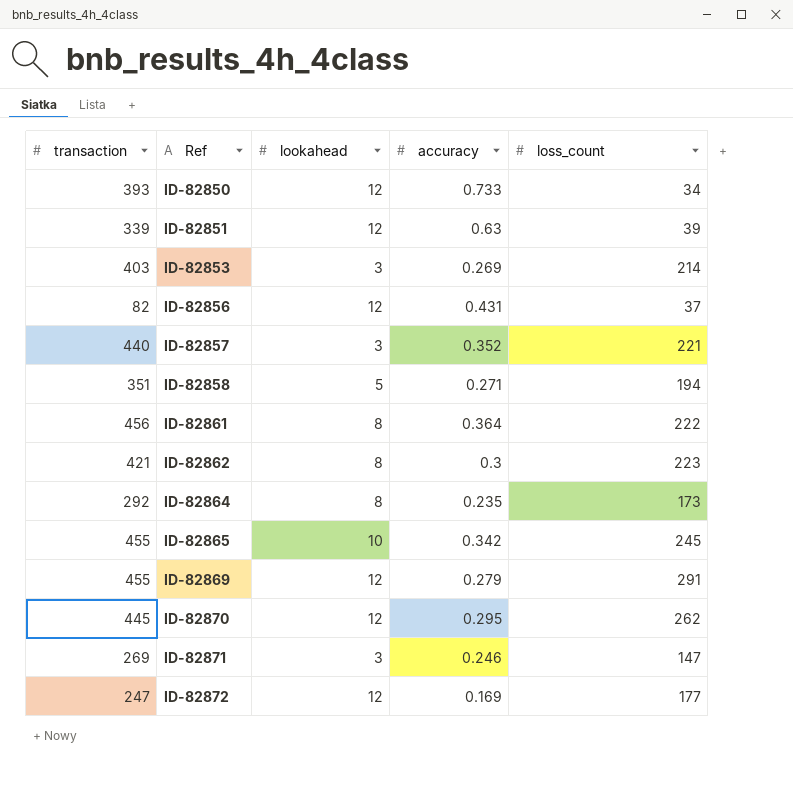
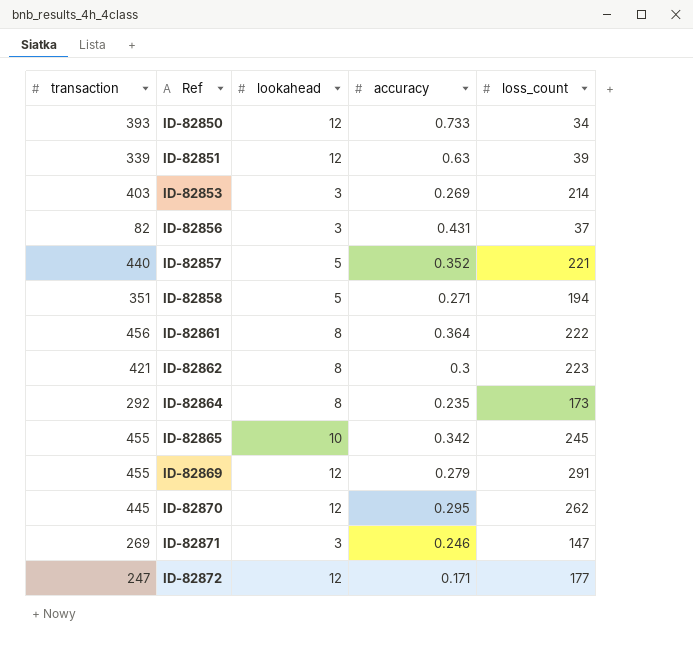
ID-82856 | lookahead: 12 -> 3
ID-82857 | lookahead: 3 -> 5
ID-82872 | accuracy: 0.169 -> 0.171

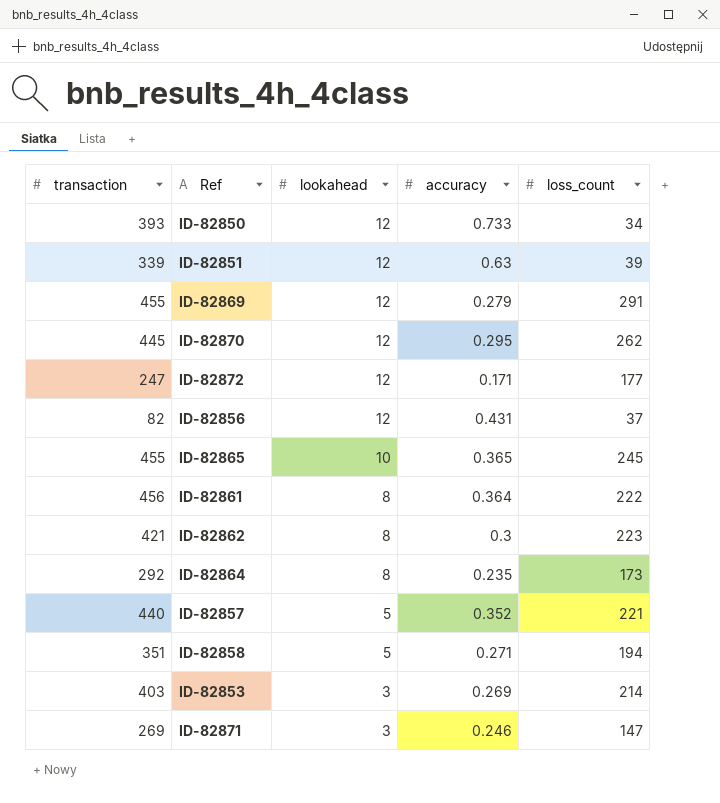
row order: Ref ascending -> lookahead descending
ID-82856 | lookahead: 3 -> 12
ID-82865 | accuracy: 0.342 -> 0.365

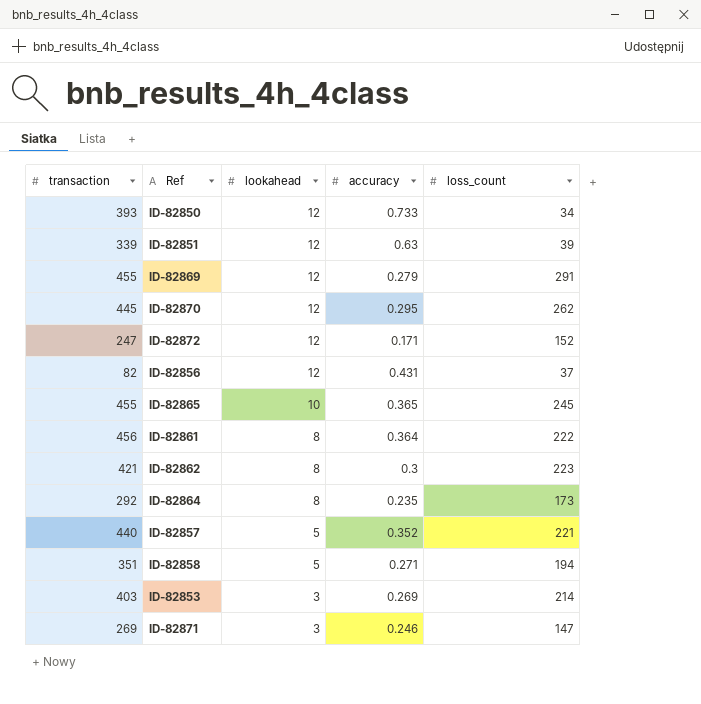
ID-82872 | loss_count: 177 -> 152

